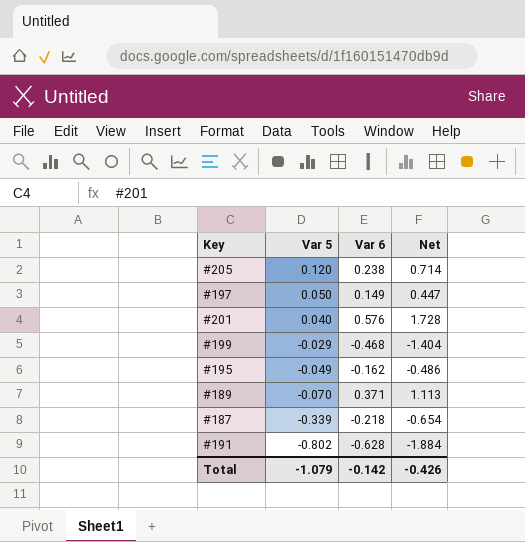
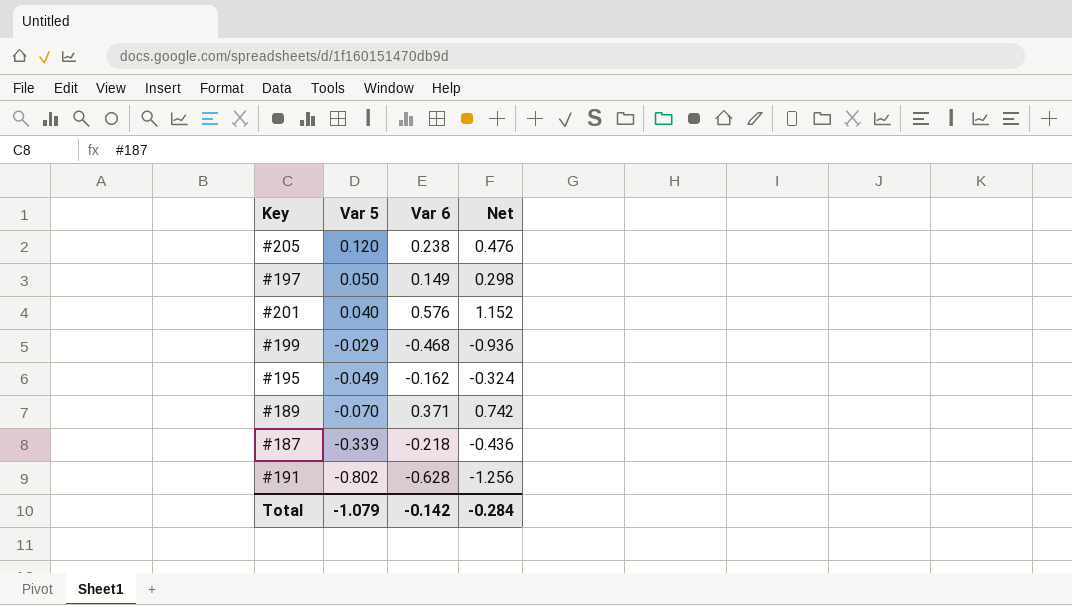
column Net | formula: [Var 6] * 3 -> [Var 6] * 2
Total | Net: -0.426 -> -0.284

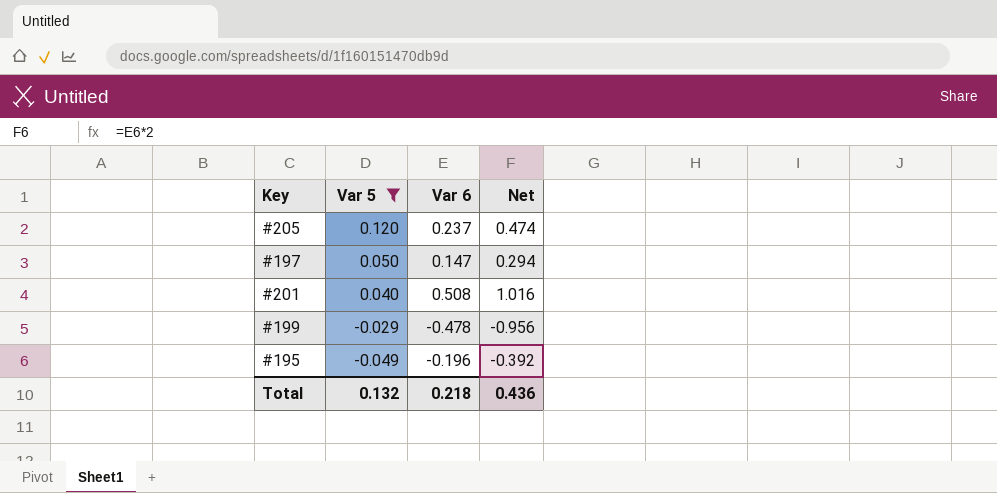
filter: none -> Var 5 >= -0.049
#205 | Var 6: 0.238 -> 0.237
#205 | Net: 0.476 -> 0.474
#197 | Var 6: 0.149 -> 0.147
#197 | Net: 0.298 -> 0.294
#201 | Var 6: 0.576 -> 0.508
#201 | Net: 1.152 -> 1.016
#199 | Var 6: -0.468 -> -0.478
#199 | Net: -0.936 -> -0.956
#195 | Var 6: -0.162 -> -0.196
#195 | Net: -0.324 -> -0.392
Total | Var 5: -1.079 -> 0.132
Total | Var 6: -0.142 -> 0.218
Total | Net: -0.284 -> 0.436

